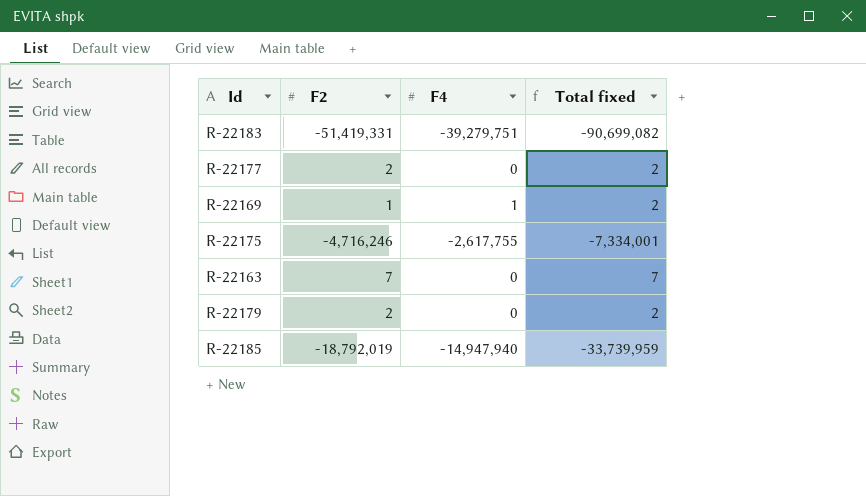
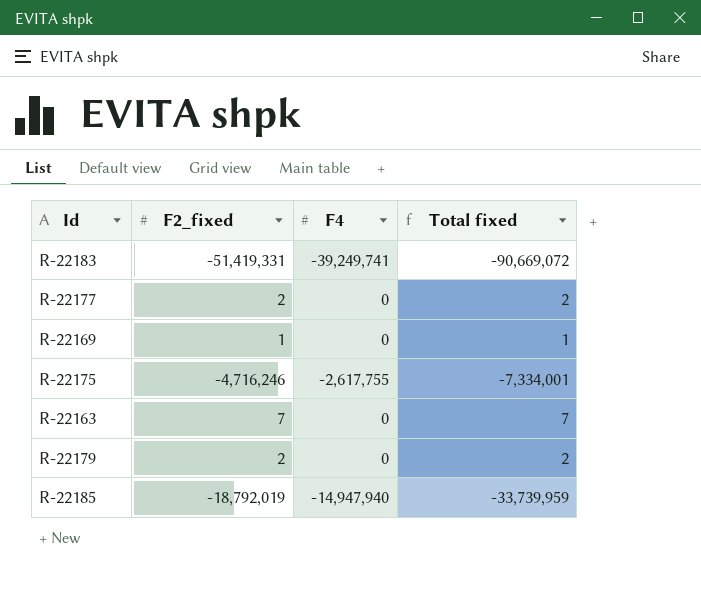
column name: F2 -> F2_fixed
R-22183 | F4: -39,279,751 -> -39,249,741
R-22183 | Total fixed: -90,699,082 -> -90,669,072
R-22169 | F4: 1 -> 0
R-22169 | Total fixed: 2 -> 1

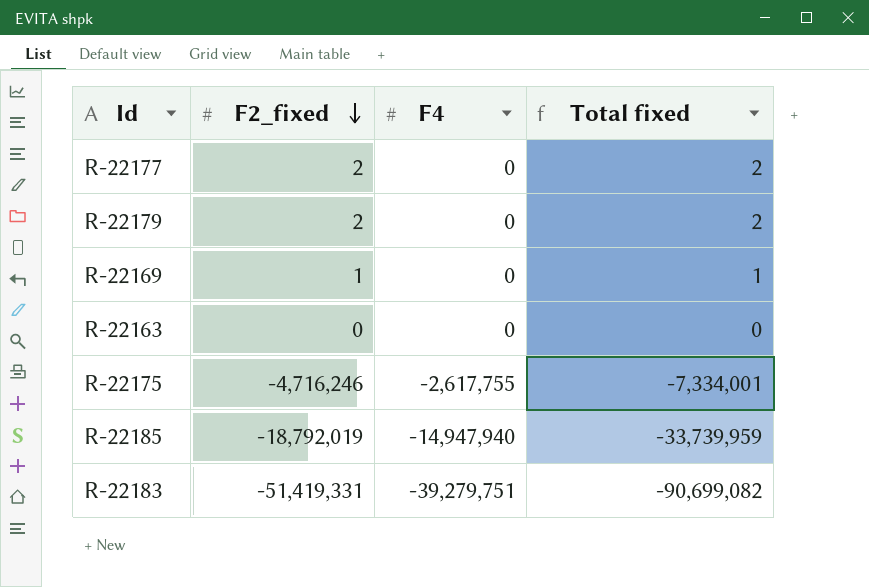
row order: none -> F2_fixed descending
R-22163 | F2_fixed: 7 -> 0
R-22163 | Total fixed: 7 -> 0
R-22183 | F4: -39,249,741 -> -39,279,751
R-22183 | Total fixed: -90,669,072 -> -90,699,082

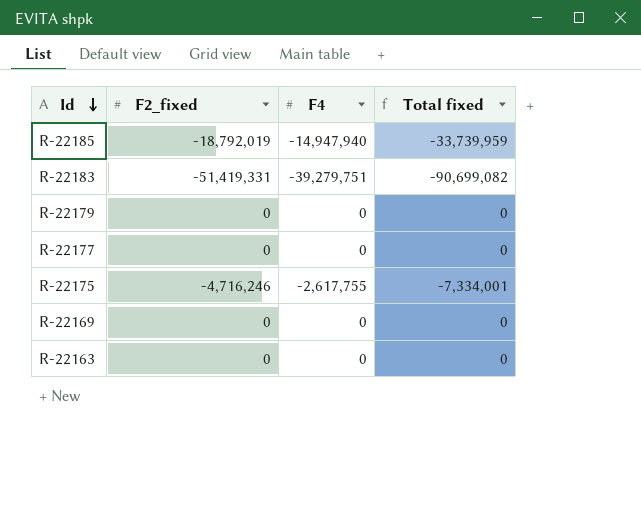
row order: F2_fixed descending -> Id descending
R-22179 | F2_fixed: 2 -> 0
R-22179 | Total fixed: 2 -> 0
R-22177 | F2_fixed: 2 -> 0
R-22177 | Total fixed: 2 -> 0
R-22169 | F2_fixed: 1 -> 0
R-22169 | Total fixed: 1 -> 0

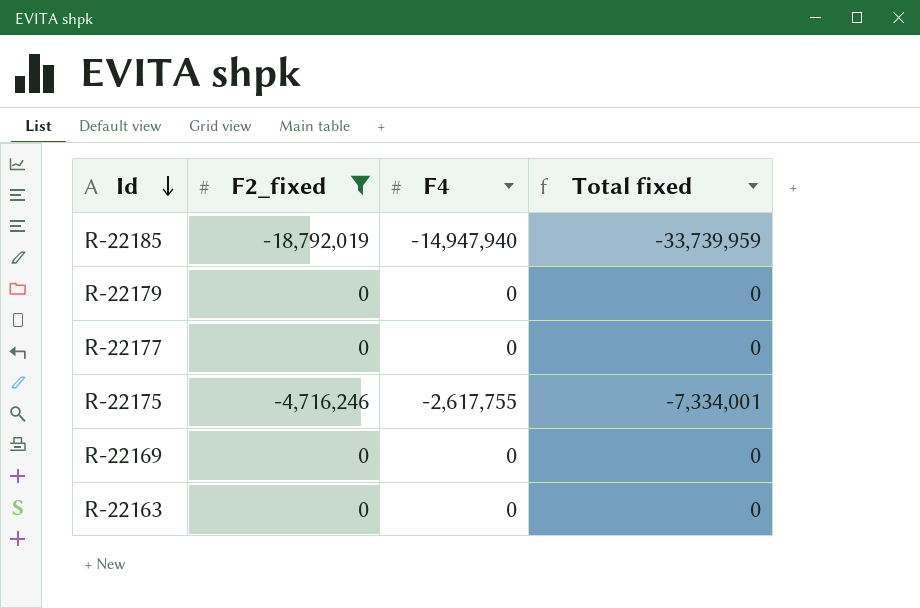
filter: none -> F2_fixed != -51,419,331

